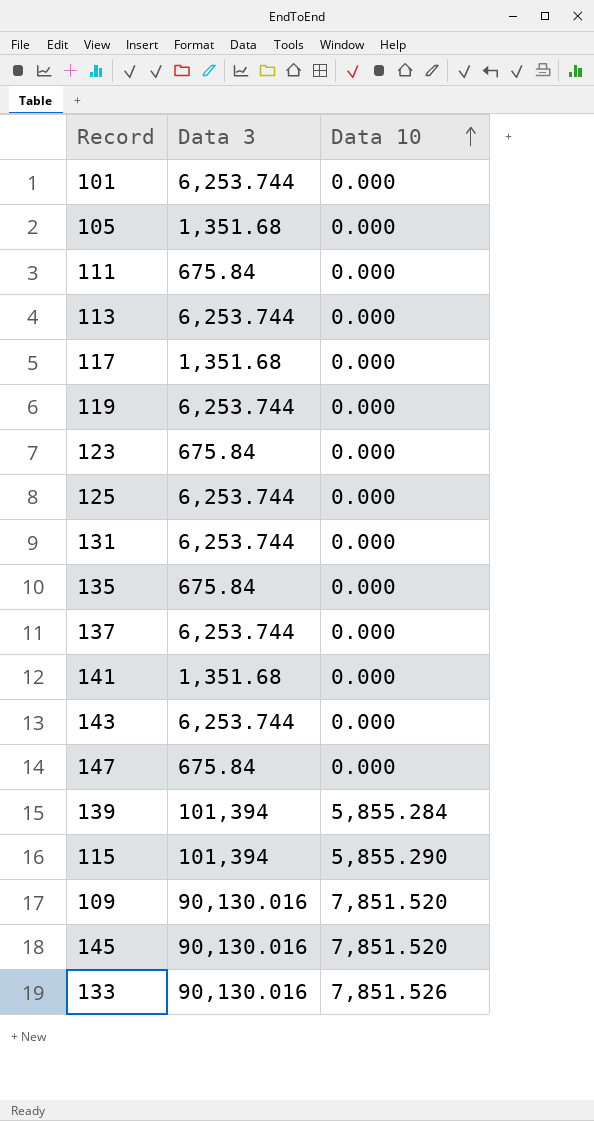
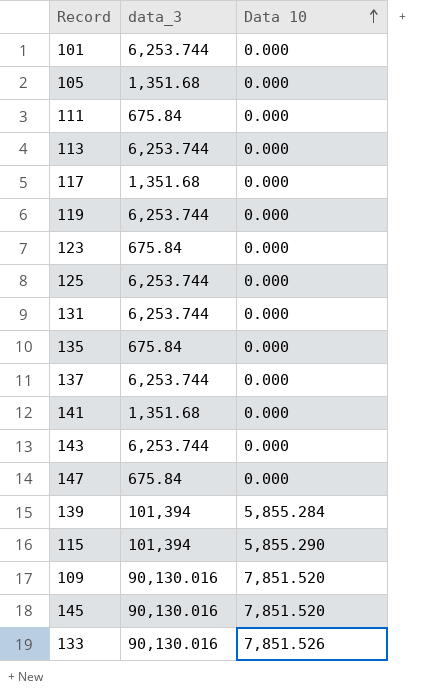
column name: Data 3 -> data_3

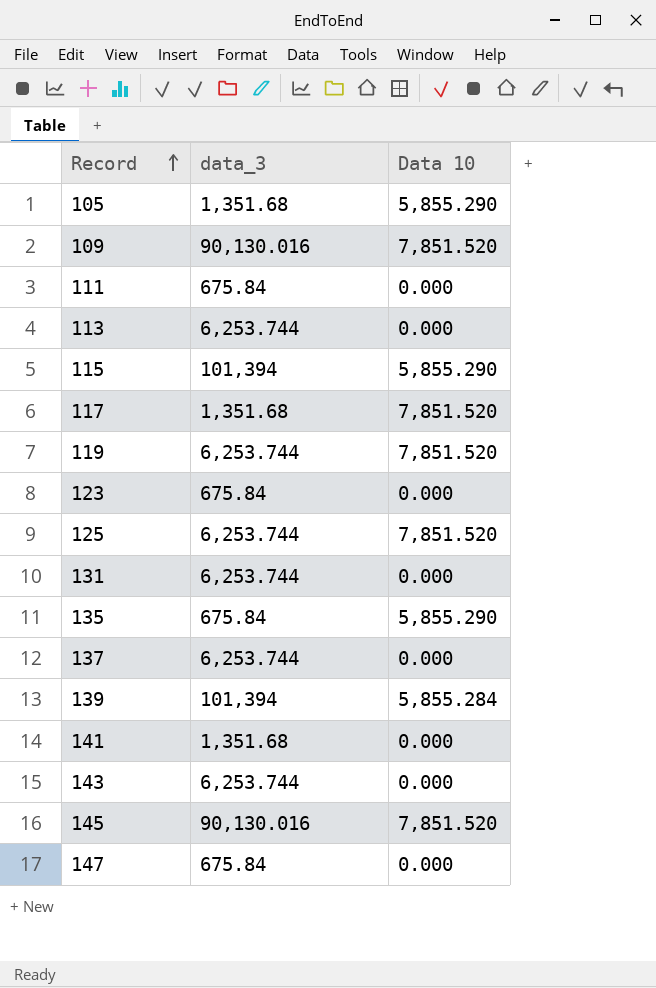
row order: Data 10 ascending -> Record ascending
row 101: 6,253.744 | 0.000 -> none
row 133: 90,130.016 | 7,851.526 -> none
105 | Data 10: 0.000 -> 5,855.290
117 | Data 10: 0.000 -> 7,851.520
119 | Data 10: 0.000 -> 7,851.520
125 | Data 10: 0.000 -> 7,851.520
135 | Data 10: 0.000 -> 5,855.290

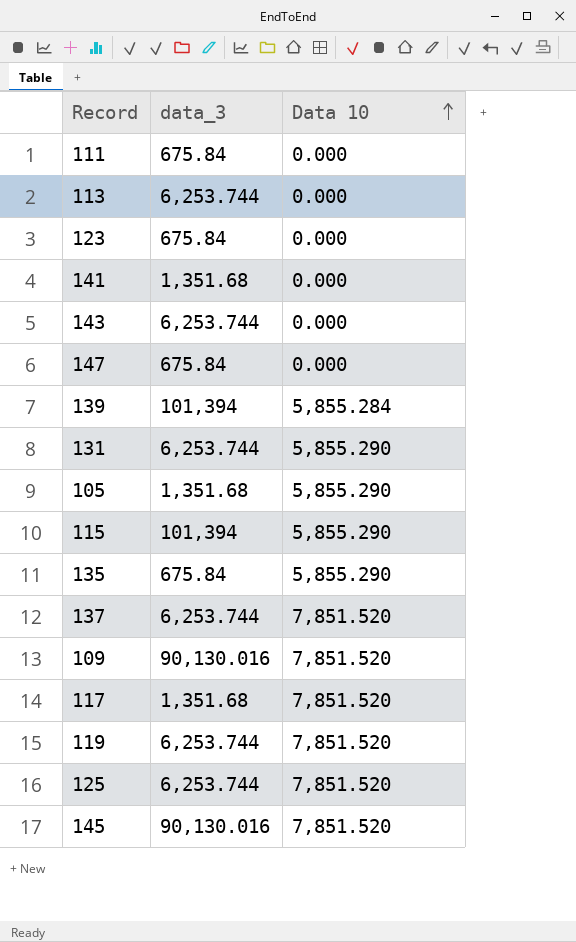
row order: Record ascending -> Data 10 ascending
131 | Data 10: 0.000 -> 5,855.290
137 | Data 10: 0.000 -> 7,851.520

